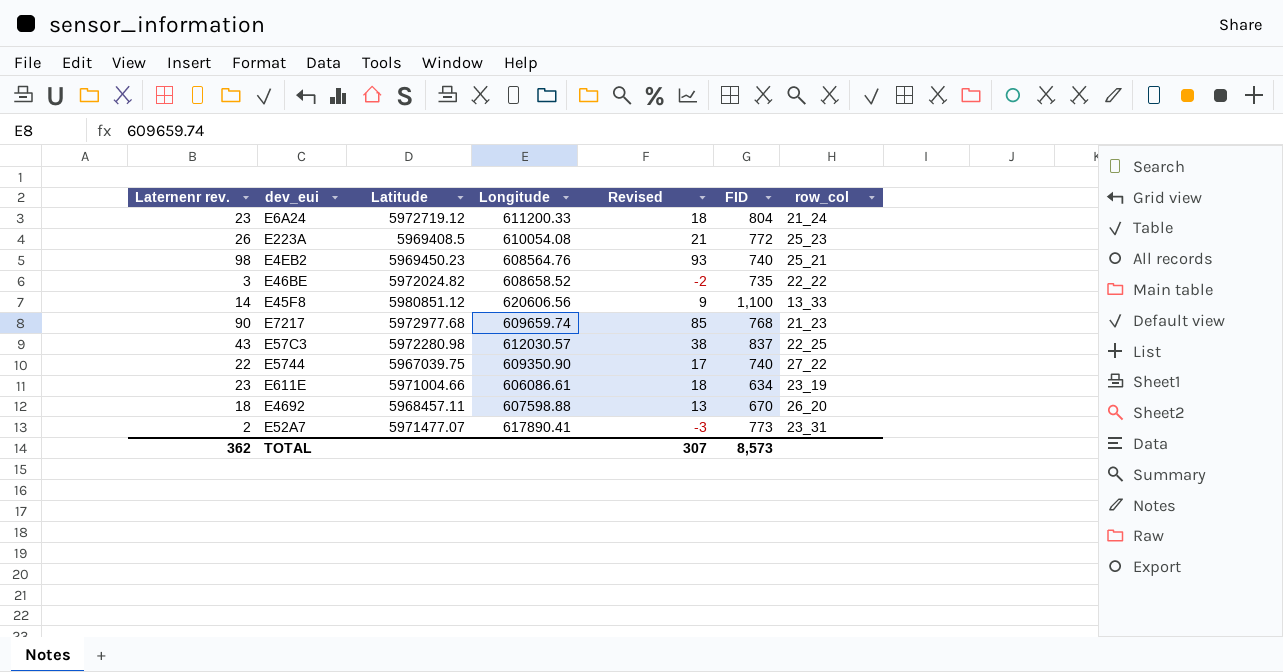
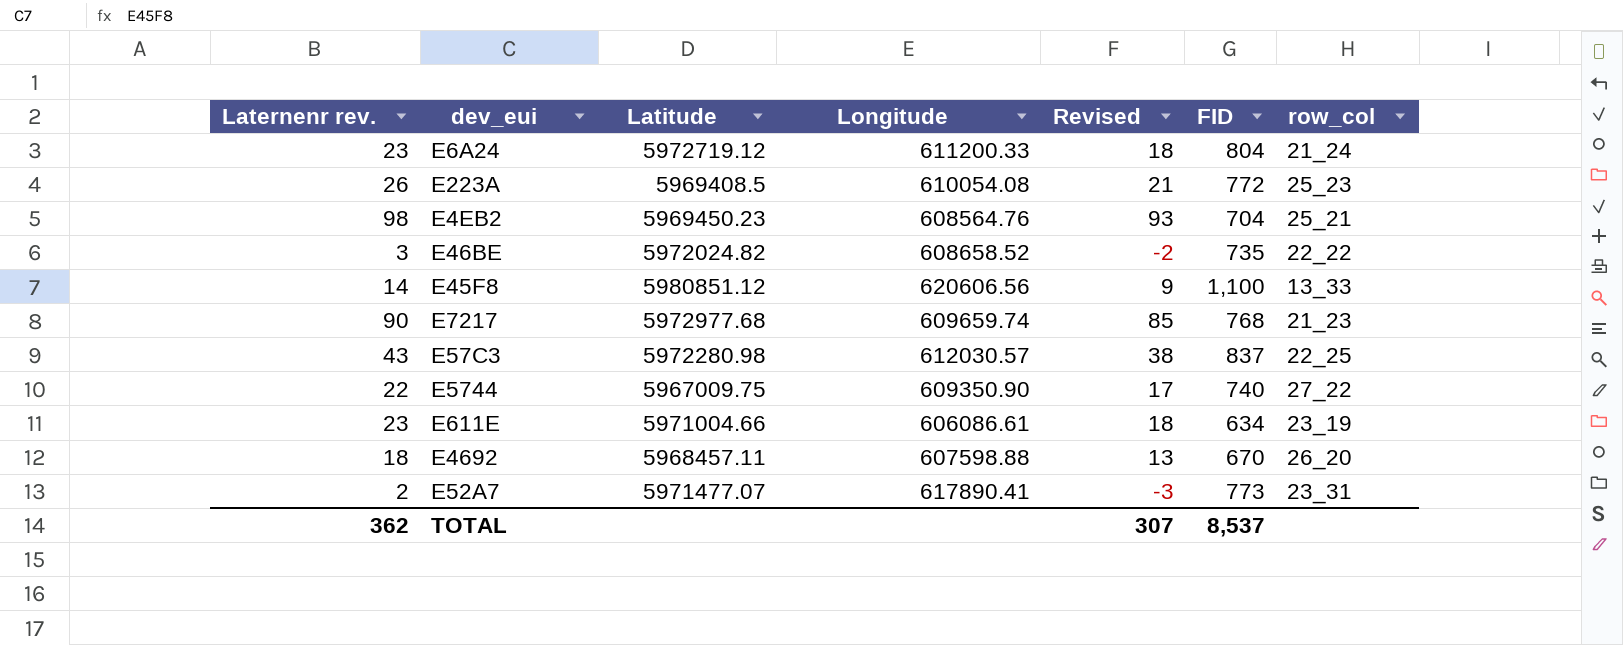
E4EB2 | FID: 740 -> 704
E5744 | Latitude: 5967039.75 -> 5967009.75
TOTAL | FID: 8,573 -> 8,537

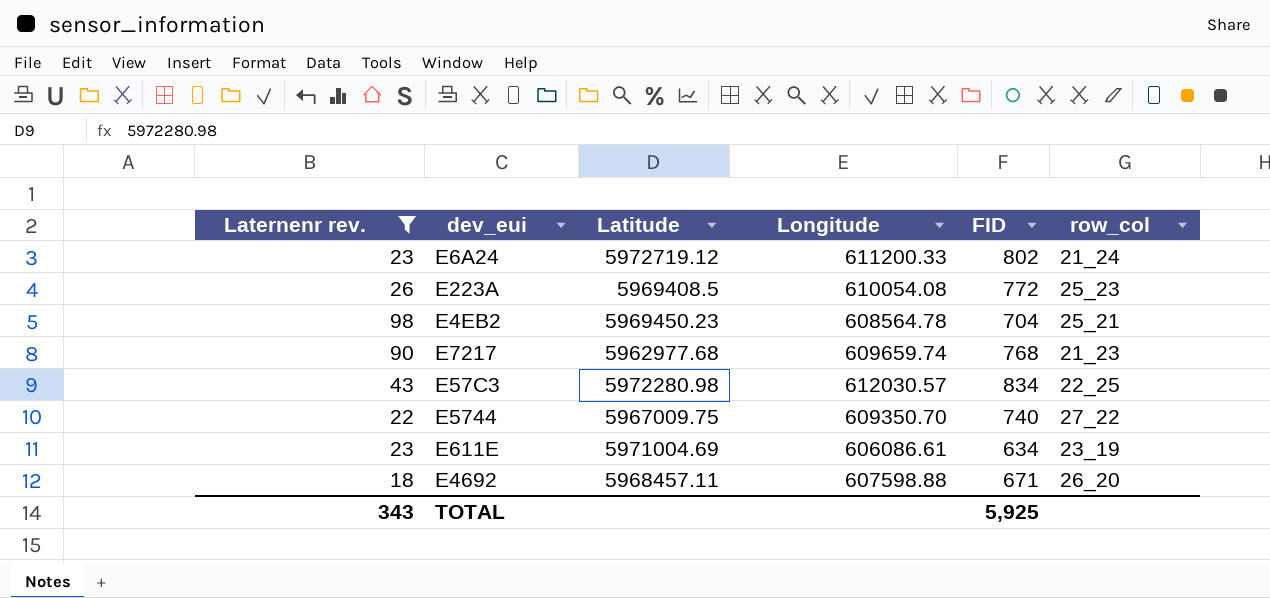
filter: none -> Laternenr rev. >= 18
column Revised | formula: [Laternenr rev.] - 5 -> none
E6A24 | FID: 804 -> 802
E4EB2 | Longitude: 608564.76 -> 608564.78
E7217 | Latitude: 5972977.68 -> 5962977.68
E57C3 | FID: 837 -> 834
E5744 | Longitude: 609350.90 -> 609350.70
E611E | Latitude: 5971004.66 -> 5971004.69
E4692 | FID: 670 -> 671
TOTAL | Laternenr rev.: 362 -> 343
TOTAL | FID: 8,537 -> 5,925

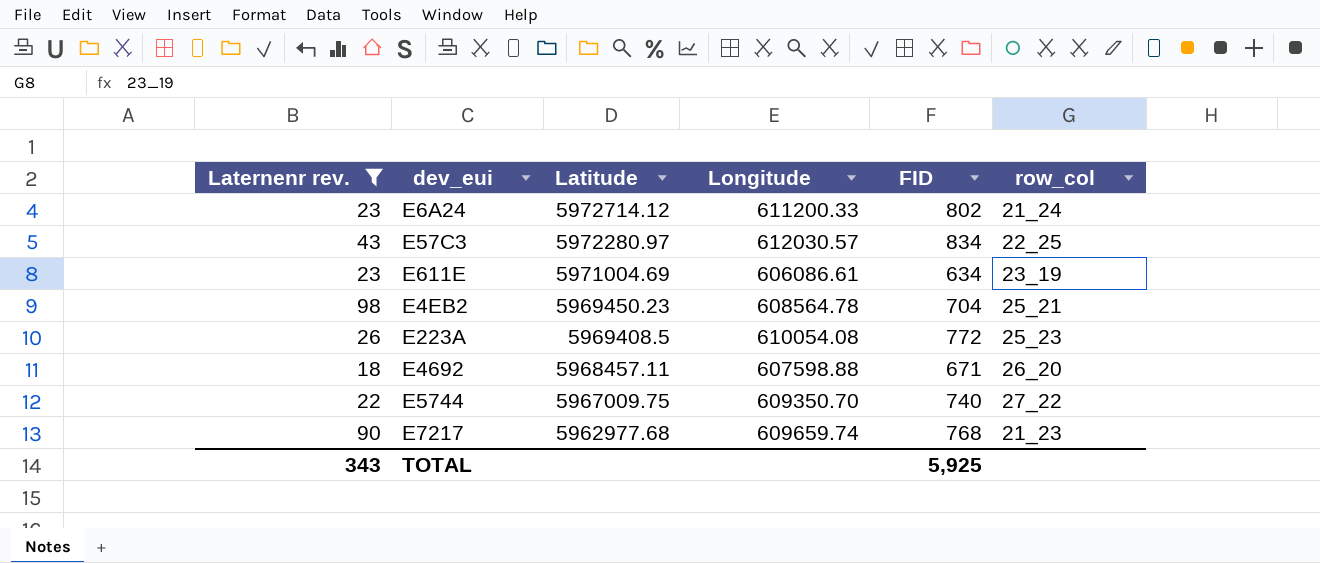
row order: none -> Latitude descending
E6A24 | Latitude: 5972719.12 -> 5972714.12
E57C3 | Latitude: 5972280.98 -> 5972280.97

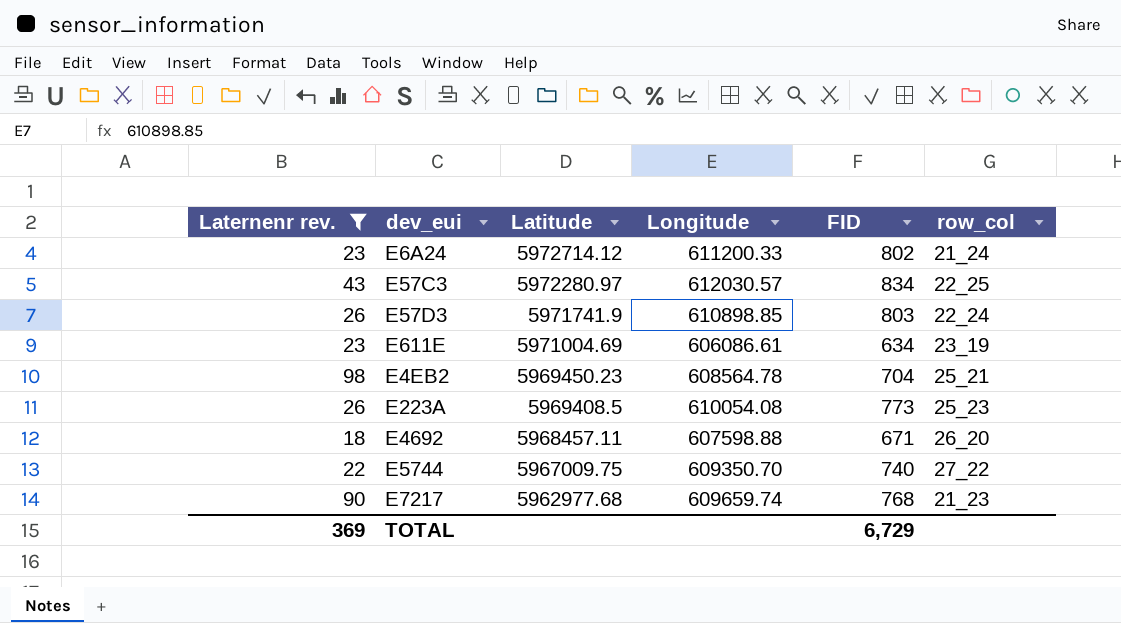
row E57D3: none -> 26 | 5971741.9 | 610898.85 | 803 | 22_24
E223A | FID: 772 -> 773
TOTAL | Laternenr rev.: 343 -> 369
TOTAL | FID: 5,925 -> 6,729

